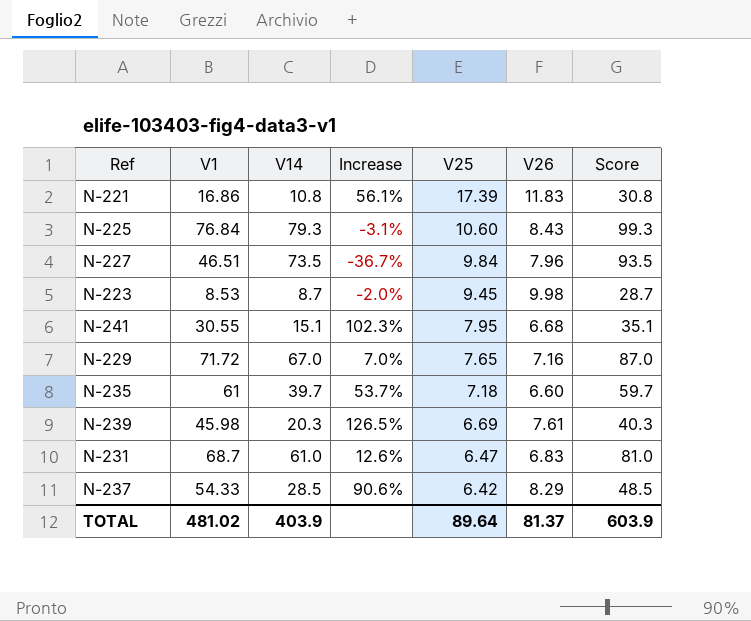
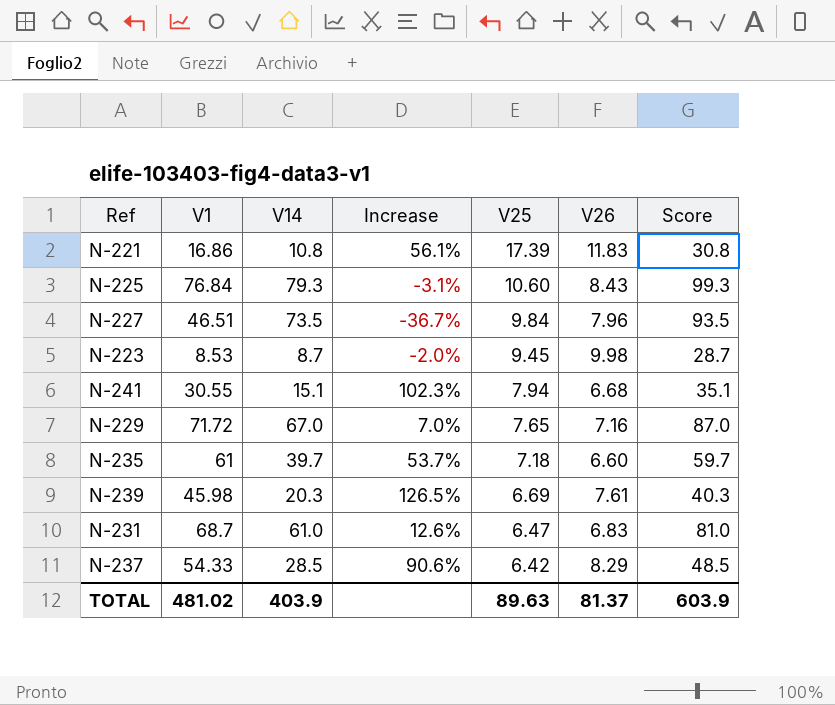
N-241 | V25: 7.95 -> 7.94
TOTAL | V25: 89.64 -> 89.63

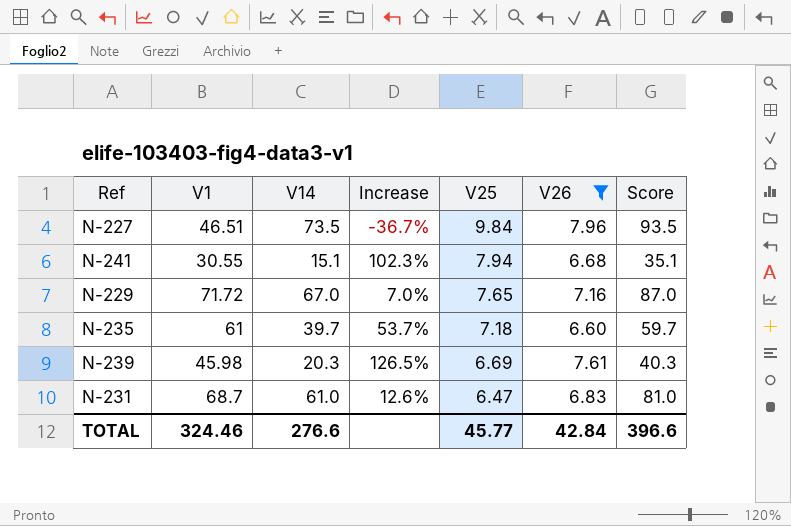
filter: none -> V26 <= 7.96
TOTAL | V1: 481.02 -> 324.46
TOTAL | V14: 403.9 -> 276.6
TOTAL | V25: 89.63 -> 45.77
TOTAL | V26: 81.37 -> 42.84
TOTAL | Score: 603.9 -> 396.6

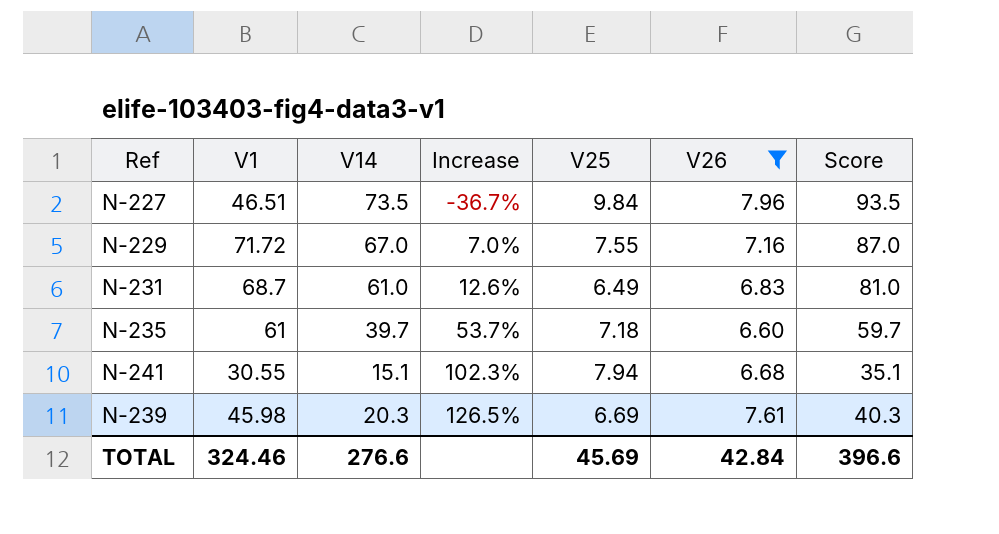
row order: V25 descending -> Increase ascending
N-229 | V25: 7.65 -> 7.55
N-231 | V25: 6.47 -> 6.49
TOTAL | V25: 45.77 -> 45.69

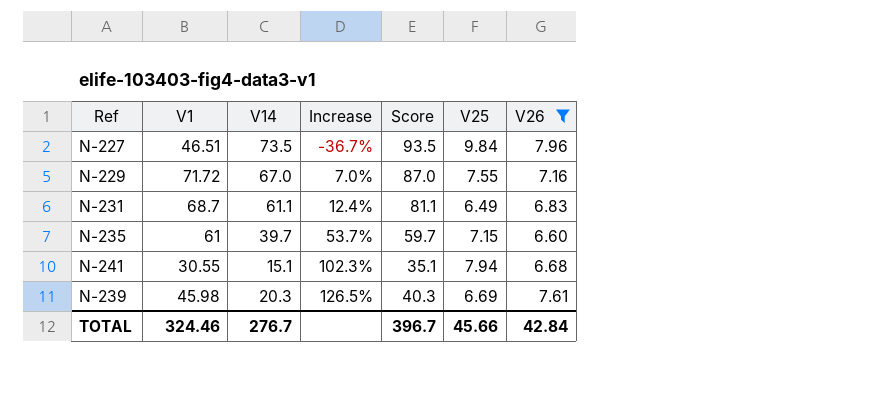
column Score | position: 7 -> 5
N-231 | V14: 61.0 -> 61.1
N-231 | Increase: 12.6% -> 12.4%
N-231 | Score: 81.0 -> 81.1
N-235 | V25: 7.18 -> 7.15
TOTAL | V14: 276.6 -> 276.7
TOTAL | Score: 396.6 -> 396.7
TOTAL | V25: 45.69 -> 45.66

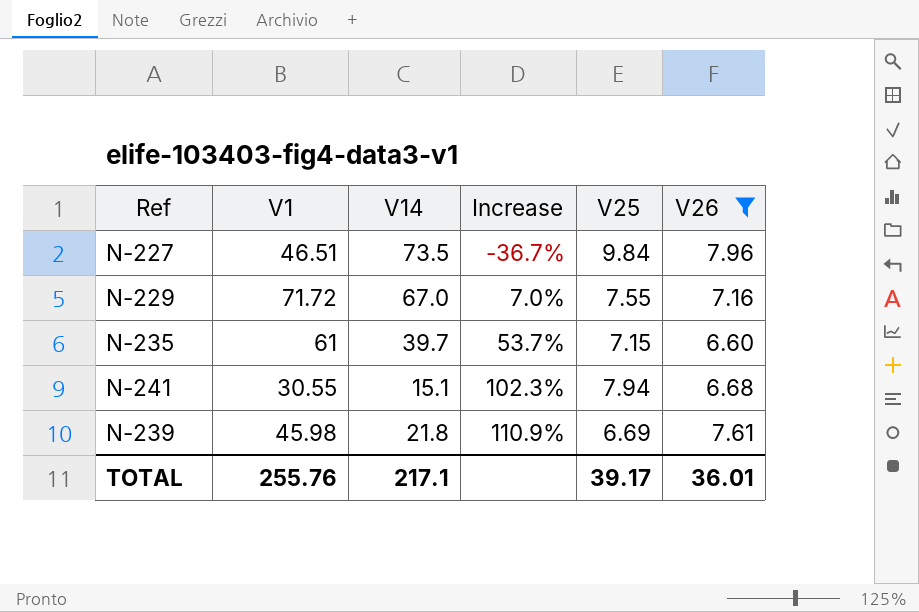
column Score | formula: [V14] + 20 -> none
row N-231: 68.7 | 61.1 | 12.4% | 81.1 | 6.49 | 6.83 -> none
N-239 | V14: 20.3 -> 21.8
N-239 | Increase: 126.5% -> 110.9%
TOTAL | V1: 324.46 -> 255.76
TOTAL | V14: 276.7 -> 217.1
TOTAL | V25: 45.66 -> 39.17
TOTAL | V26: 42.84 -> 36.01

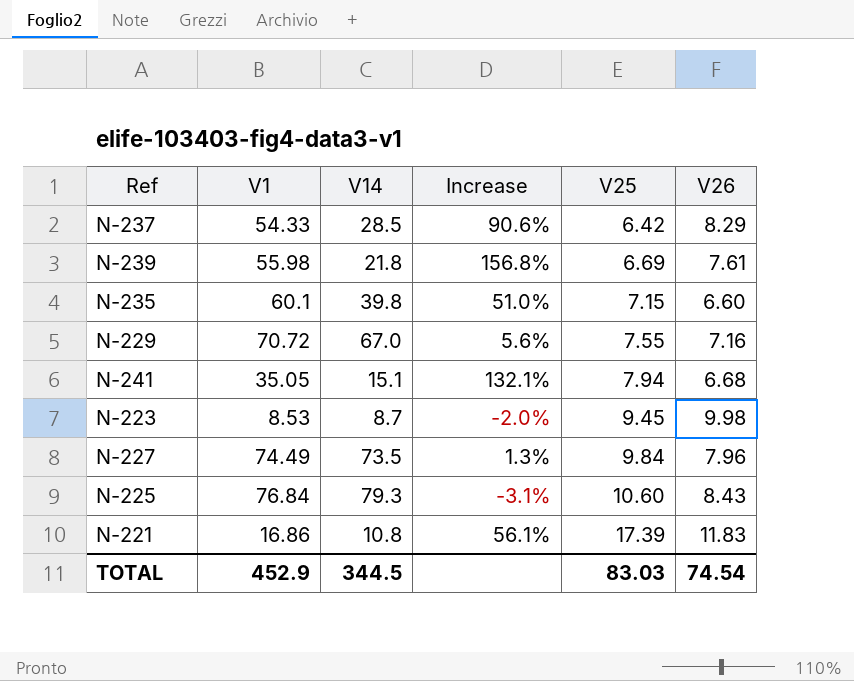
filter: V26 <= 7.96 -> none
row order: Increase ascending -> V25 ascending
N-239 | V1: 45.98 -> 55.98
N-239 | Increase: 110.9% -> 156.8%
N-235 | V1: 61 -> 60.1
N-235 | V14: 39.7 -> 39.8
N-235 | Increase: 53.7% -> 51.0%
N-229 | V1: 71.72 -> 70.72
N-229 | Increase: 7.0% -> 5.6%
N-241 | V1: 30.55 -> 35.05
N-241 | Increase: 102.3% -> 132.1%
N-227 | V1: 46.51 -> 74.49
N-227 | Increase: -36.7% -> 1.3%
TOTAL | V1: 255.76 -> 452.9
TOTAL | V14: 217.1 -> 344.5
TOTAL | V25: 39.17 -> 83.03
TOTAL | V26: 36.01 -> 74.54

